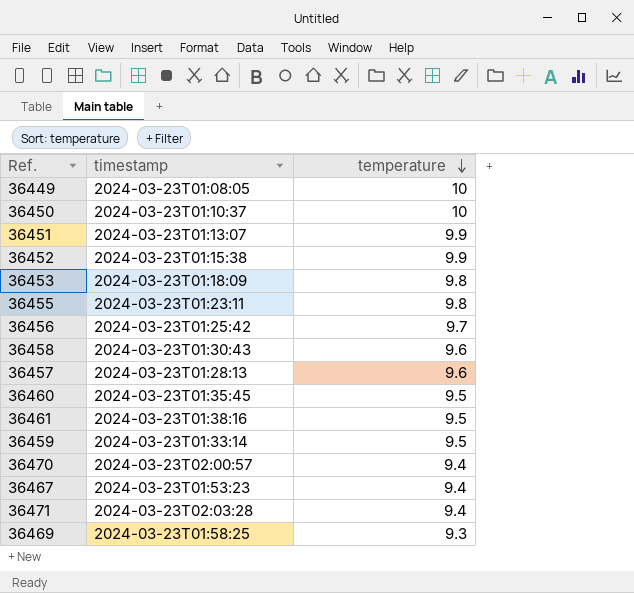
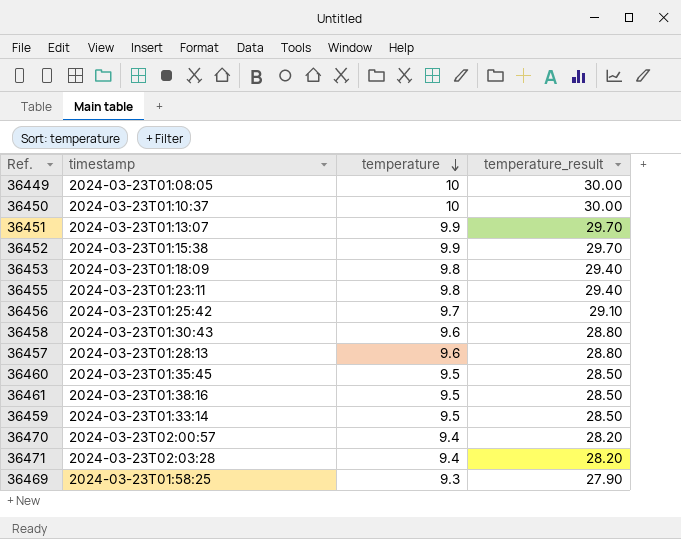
column temperature_result | formula: none -> [temperature] * 3
row 36467: 2024-03-23T01:53:23 | 9.4 -> none

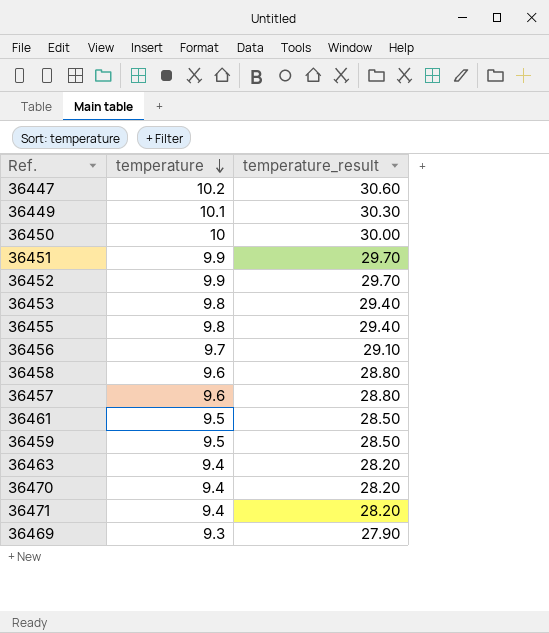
column timestamp | position: 2 -> none
row 36460: 2024-03-23T01:35:45 | 9.5 | 28.50 -> none
row 36447: none -> 10.2 | 30.60
36449 | temperature: 10 -> 10.1
36449 | temperature_result: 30.00 -> 30.30
row 36463: none -> 9.4 | 28.20

